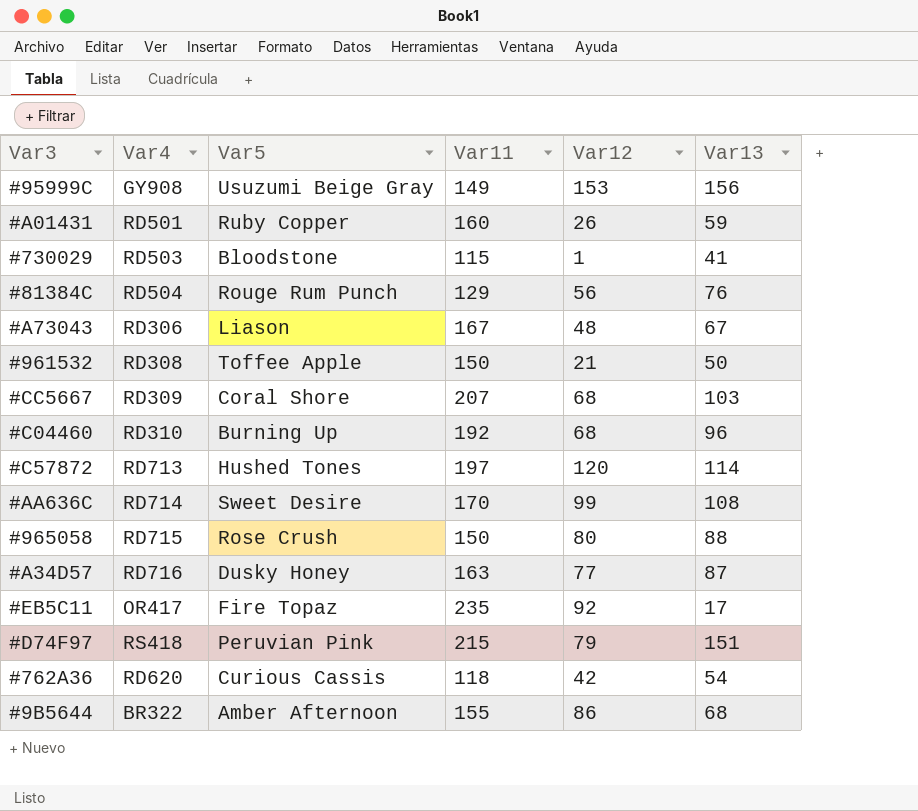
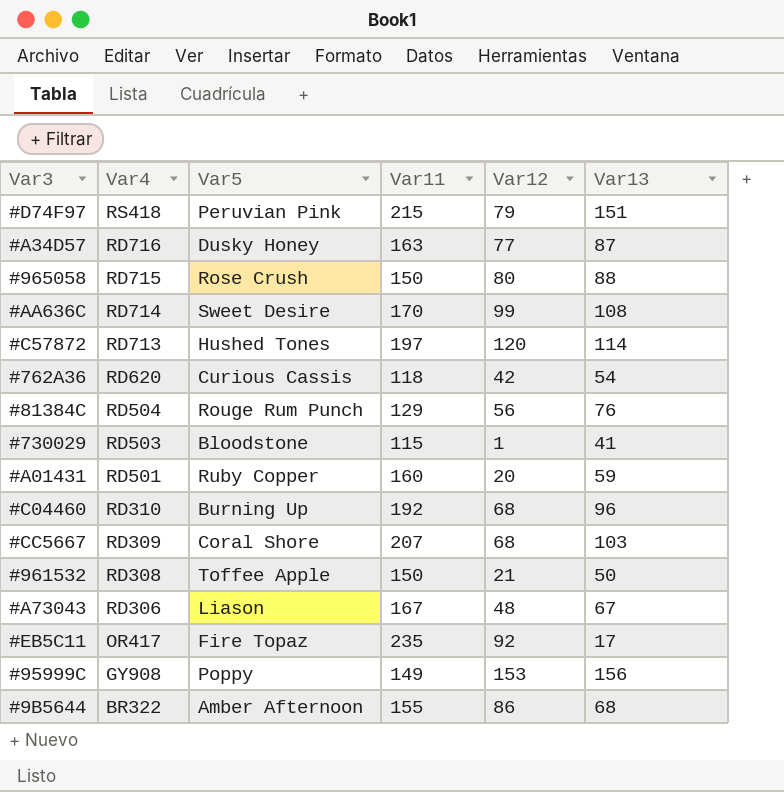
row order: none -> Var4 descending
#A01431 | Var12: 26 -> 20
#95999C | Var5: Usuzumi Beige Gray -> Poppy

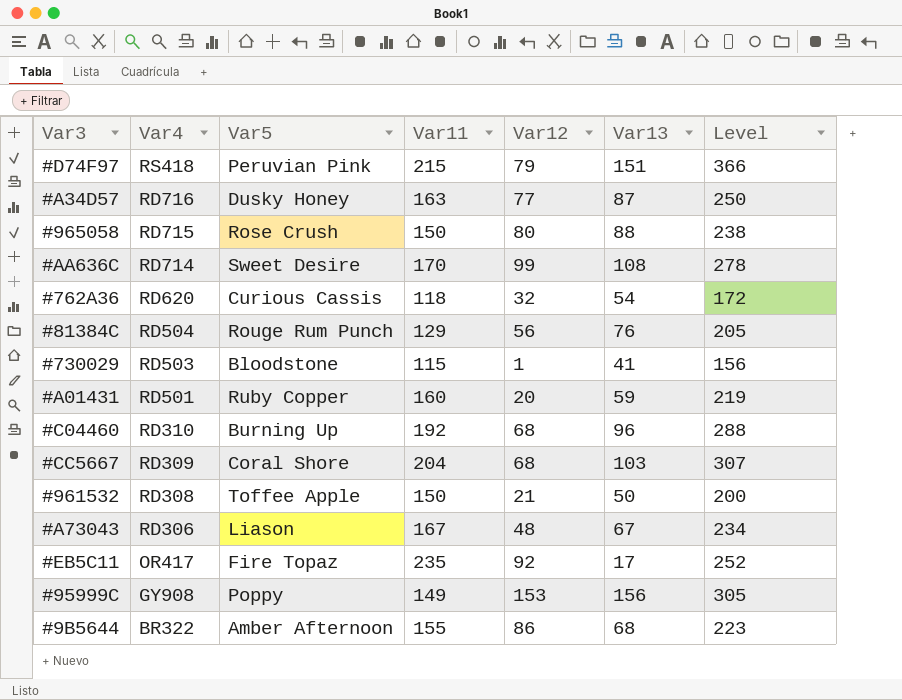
column Level | formula: none -> [Var11] + [Var13]
row #C57872: RD713 | Hushed Tones | 197 | 120 | 114 -> none
#762A36 | Var12: 42 -> 32
#CC5667 | Var11: 207 -> 204

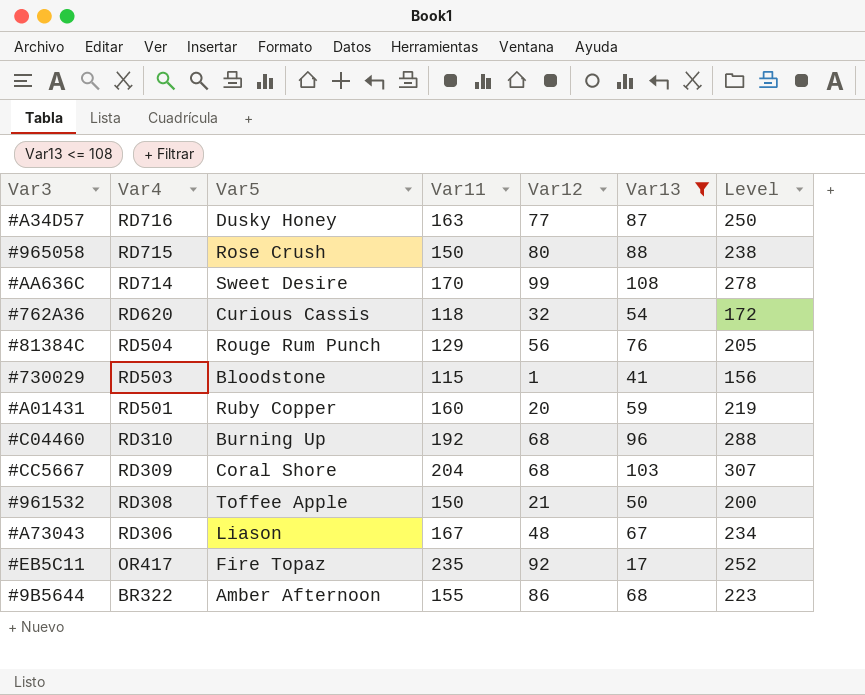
filter: none -> Var13 <= 108

